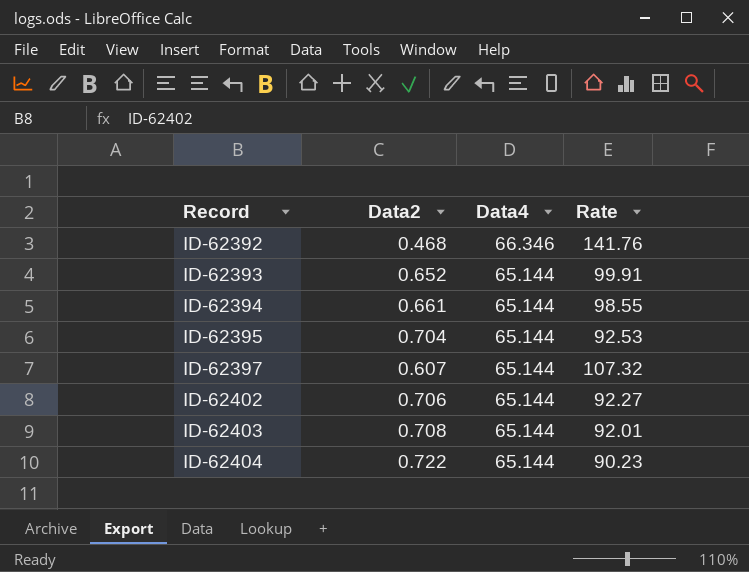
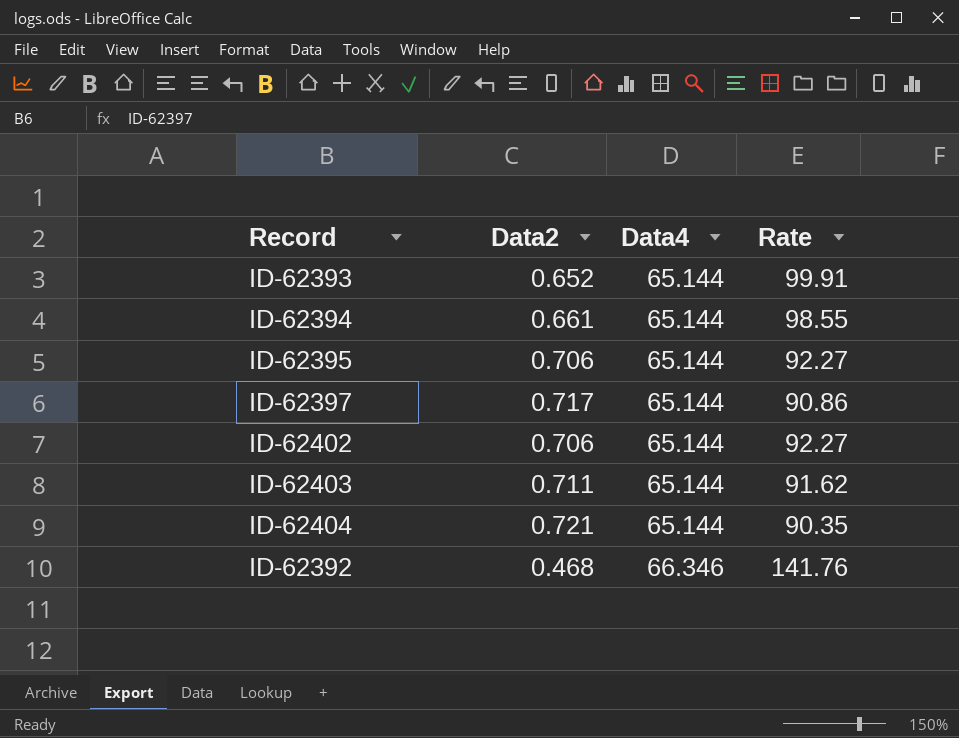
row order: Record ascending -> Data4 ascending
ID-62395 | Data2: 0.704 -> 0.706
ID-62395 | Rate: 92.53 -> 92.27
ID-62397 | Data2: 0.607 -> 0.717
ID-62397 | Rate: 107.32 -> 90.86
ID-62403 | Data2: 0.708 -> 0.711
ID-62403 | Rate: 92.01 -> 91.62
ID-62404 | Data2: 0.722 -> 0.721
ID-62404 | Rate: 90.23 -> 90.35

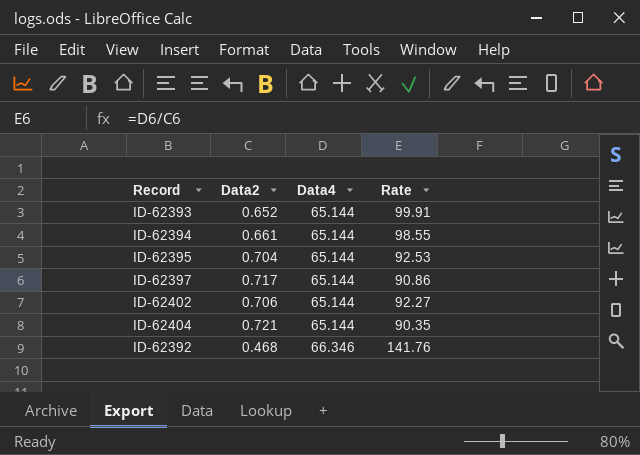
row ID-62403: 0.711 | 65.144 | 91.62 -> none
ID-62395 | Data2: 0.706 -> 0.704
ID-62395 | Rate: 92.27 -> 92.53

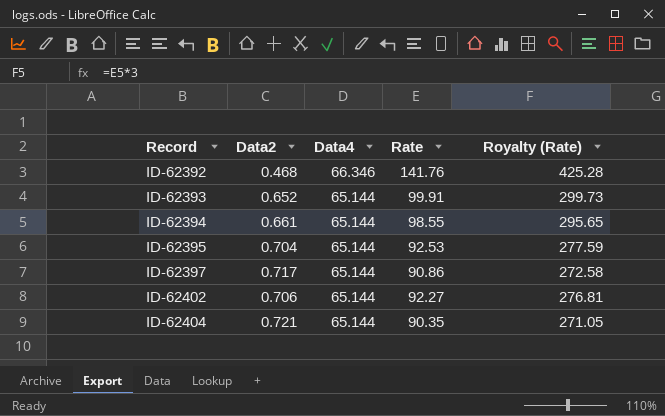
row order: Data4 ascending -> Record ascending
column Royalty (Rate) | formula: none -> [Rate] * 3

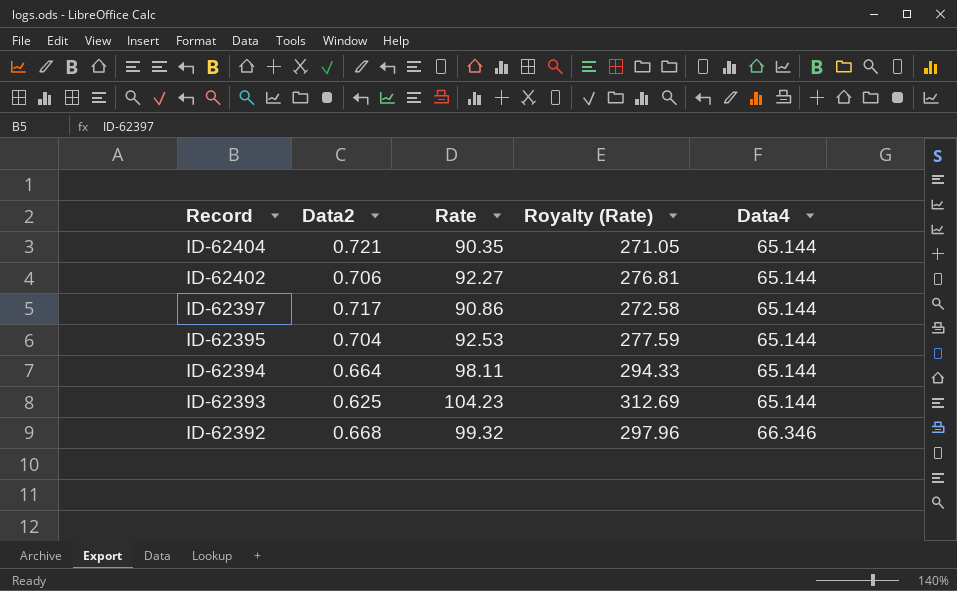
row order: Record ascending -> Record descending
column Data4 | position: 3 -> 5
ID-62394 | Data2: 0.661 -> 0.664
ID-62394 | Rate: 98.55 -> 98.11
ID-62394 | Royalty (Rate): 295.65 -> 294.33
ID-62393 | Data2: 0.652 -> 0.625
ID-62393 | Rate: 99.91 -> 104.23
ID-62393 | Royalty (Rate): 299.73 -> 312.69
ID-62392 | Data2: 0.468 -> 0.668
ID-62392 | Rate: 141.76 -> 99.32
ID-62392 | Royalty (Rate): 425.28 -> 297.96

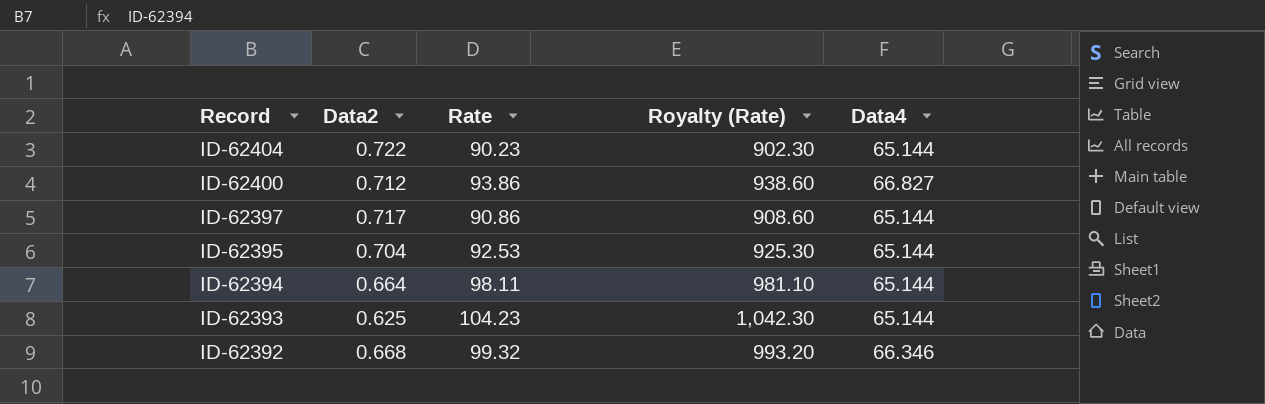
column Royalty (Rate) | formula: [Rate] * 3 -> [Rate] * 10
row ID-62402: 0.706 | 92.27 | 276.81 | 65.144 -> none
ID-62404 | Data2: 0.721 -> 0.722
ID-62404 | Rate: 90.35 -> 90.23
row ID-62400: none -> 0.712 | 93.86 | 938.60 | 66.827

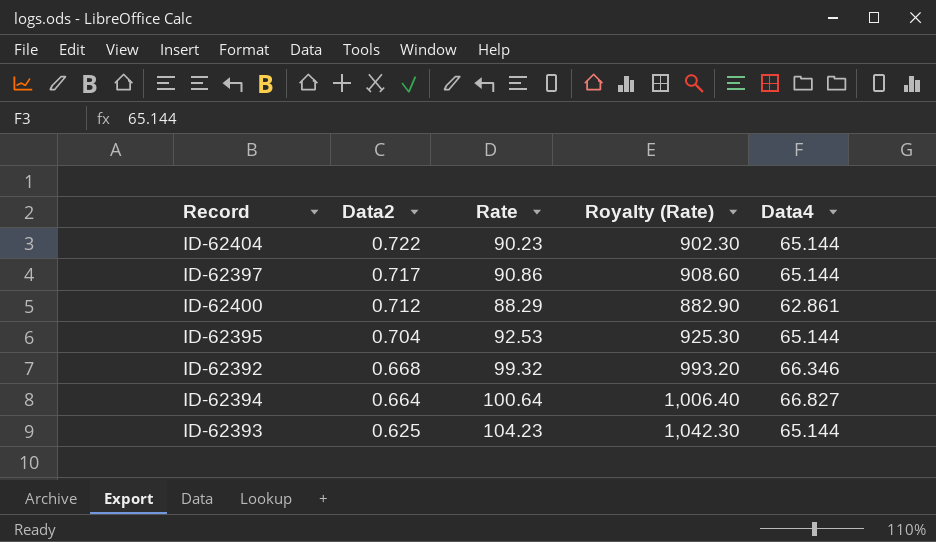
row order: Record descending -> Data2 descending
ID-62400 | Rate: 93.86 -> 88.29
ID-62400 | Royalty (Rate): 938.60 -> 882.90
ID-62400 | Data4: 66.827 -> 62.861
ID-62394 | Rate: 98.11 -> 100.64
ID-62394 | Royalty (Rate): 981.10 -> 1,006.40
ID-62394 | Data4: 65.144 -> 66.827

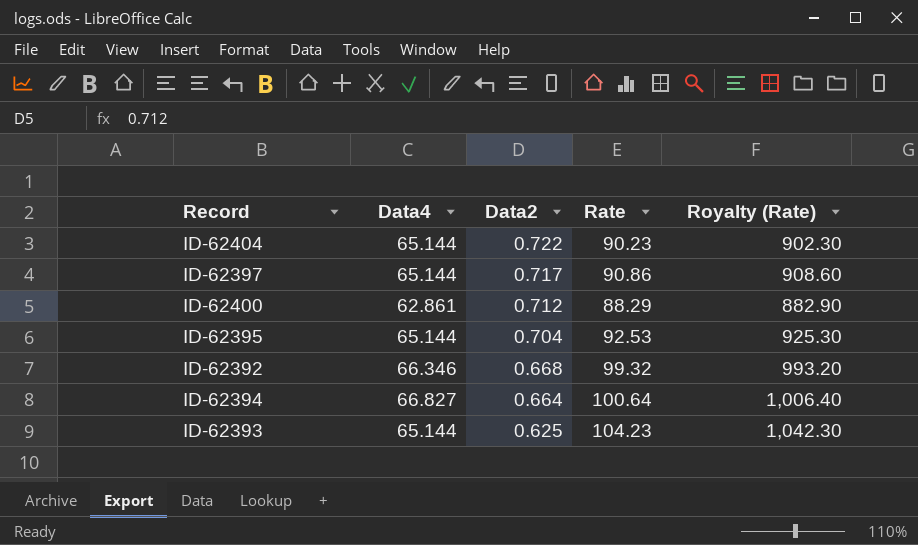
column Data4 | position: 5 -> 2

